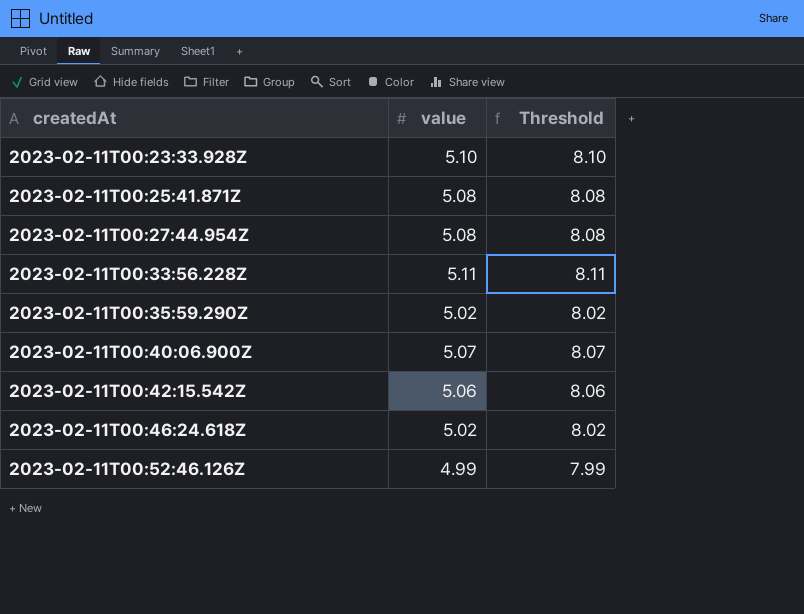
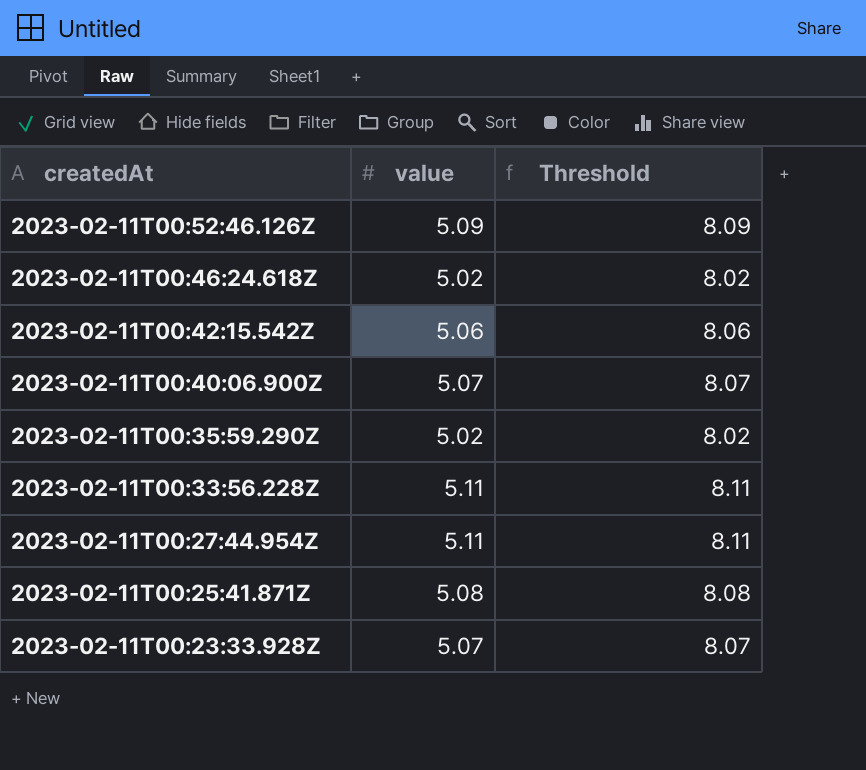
row order: createdAt ascending -> createdAt descending
2023-02-11T00:52:46.126Z | value: 4.99 -> 5.09
2023-02-11T00:52:46.126Z | Threshold: 7.99 -> 8.09
2023-02-11T00:27:44.954Z | value: 5.08 -> 5.11
2023-02-11T00:27:44.954Z | Threshold: 8.08 -> 8.11
2023-02-11T00:23:33.928Z | value: 5.10 -> 5.07
2023-02-11T00:23:33.928Z | Threshold: 8.10 -> 8.07

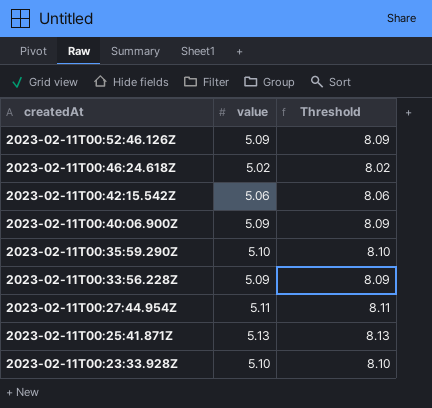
2023-02-11T00:40:06.900Z | value: 5.07 -> 5.09
2023-02-11T00:40:06.900Z | Threshold: 8.07 -> 8.09
2023-02-11T00:35:59.290Z | value: 5.02 -> 5.10
2023-02-11T00:35:59.290Z | Threshold: 8.02 -> 8.10
2023-02-11T00:33:56.228Z | value: 5.11 -> 5.09
2023-02-11T00:33:56.228Z | Threshold: 8.11 -> 8.09
2023-02-11T00:25:41.871Z | value: 5.08 -> 5.13
2023-02-11T00:25:41.871Z | Threshold: 8.08 -> 8.13
2023-02-11T00:23:33.928Z | value: 5.07 -> 5.10
2023-02-11T00:23:33.928Z | Threshold: 8.07 -> 8.10

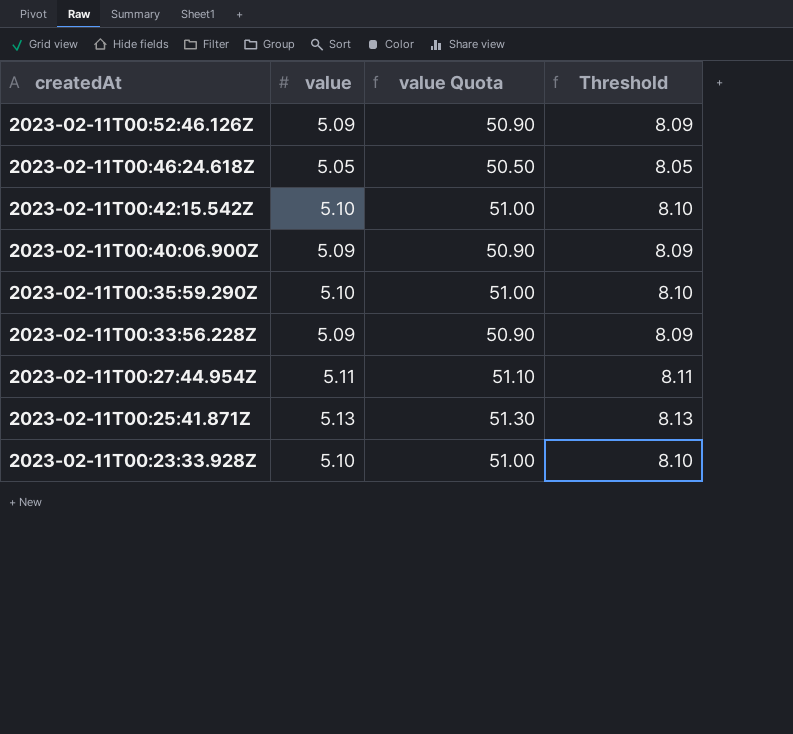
column value Quota | formula: none -> [value] * 10
2023-02-11T00:46:24.618Z | value: 5.02 -> 5.05
2023-02-11T00:46:24.618Z | Threshold: 8.02 -> 8.05
2023-02-11T00:42:15.542Z | value: 5.06 -> 5.10
2023-02-11T00:42:15.542Z | Threshold: 8.06 -> 8.10

